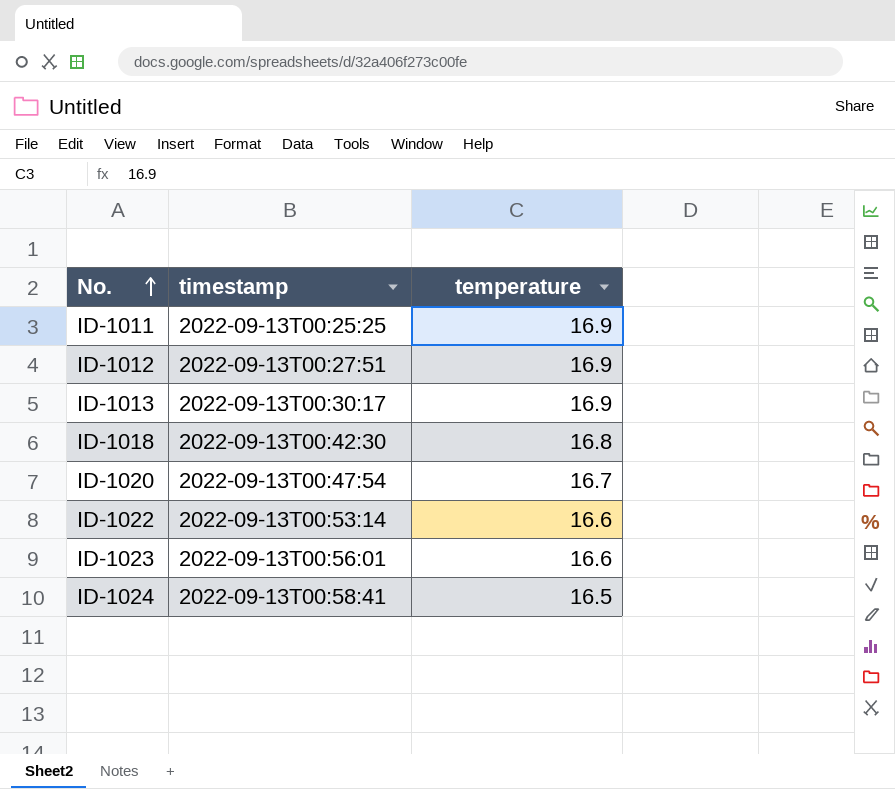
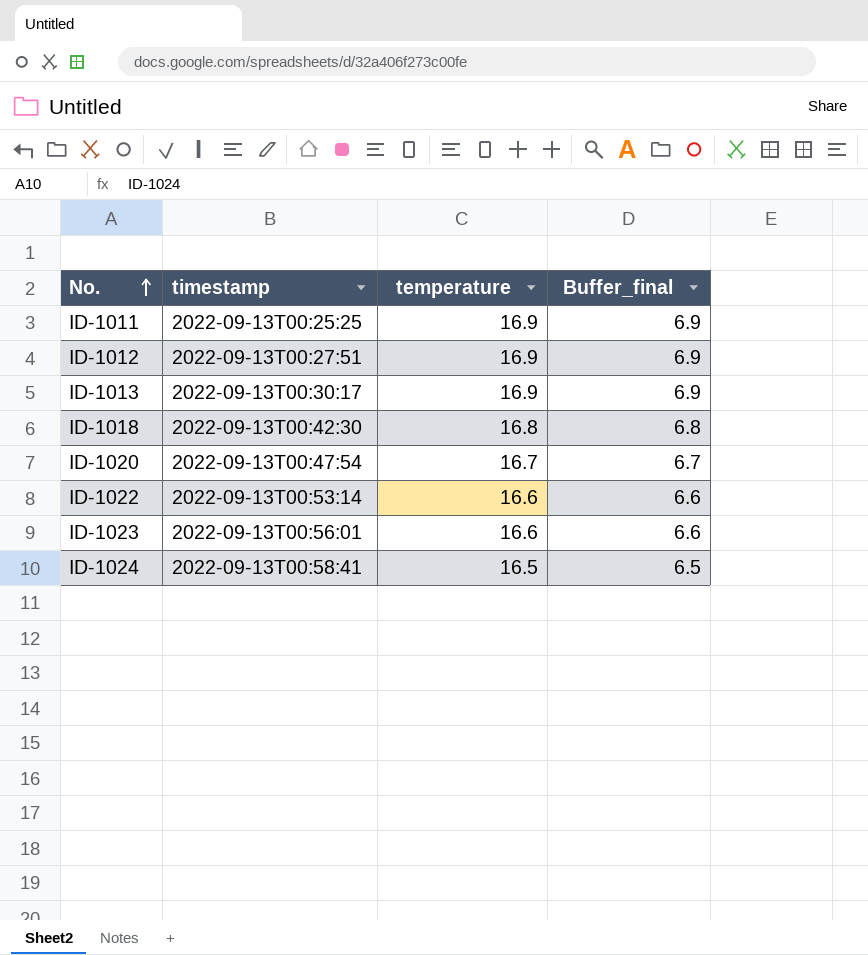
column Buffer_final | formula: none -> [temperature] - 10

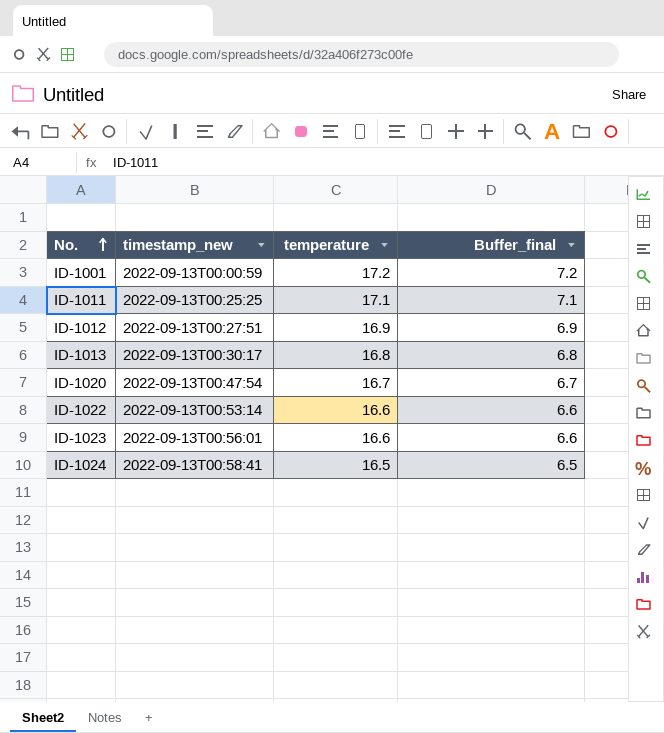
column name: timestamp -> timestamp_new
row ID-1018: 2022-09-13T00:42:30 | 16.8 | 6.8 -> none
row ID-1001: none -> 2022-09-13T00:00:59 | 17.2 | 7.2
ID-1011 | temperature: 16.9 -> 17.1
ID-1011 | Buffer_final: 6.9 -> 7.1
ID-1013 | temperature: 16.9 -> 16.8
ID-1013 | Buffer_final: 6.9 -> 6.8

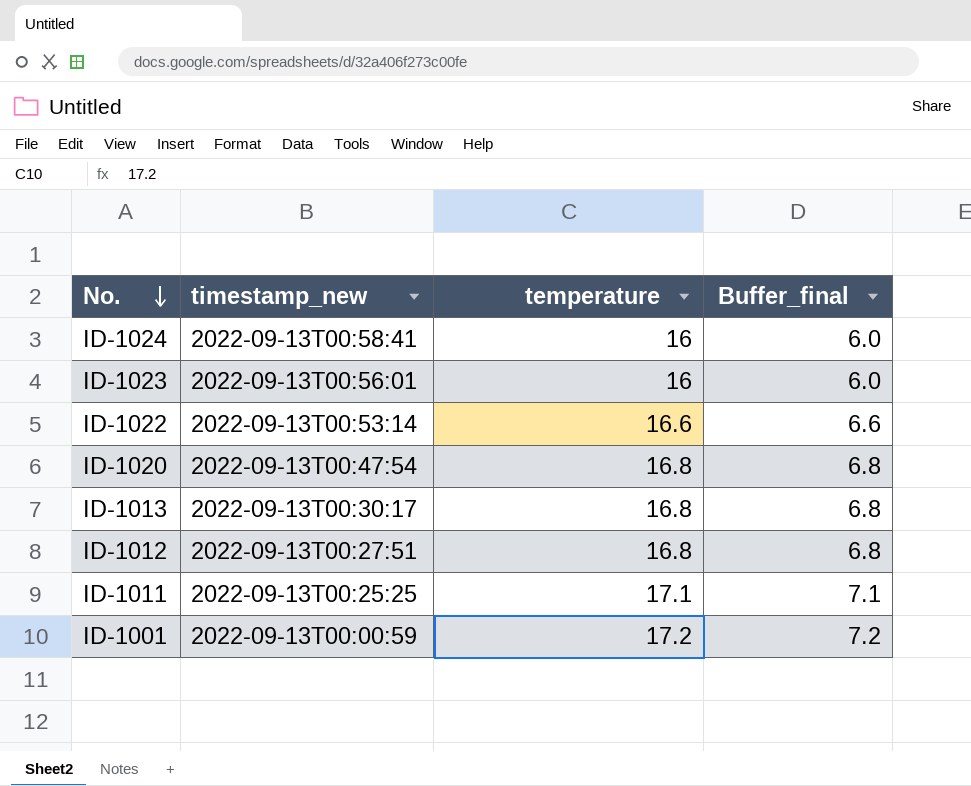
row order: No. ascending -> No. descending
ID-1024 | temperature: 16.5 -> 16
ID-1024 | Buffer_final: 6.5 -> 6.0
ID-1023 | temperature: 16.6 -> 16
ID-1023 | Buffer_final: 6.6 -> 6.0
ID-1020 | temperature: 16.7 -> 16.8
ID-1020 | Buffer_final: 6.7 -> 6.8
ID-1012 | temperature: 16.9 -> 16.8
ID-1012 | Buffer_final: 6.9 -> 6.8

